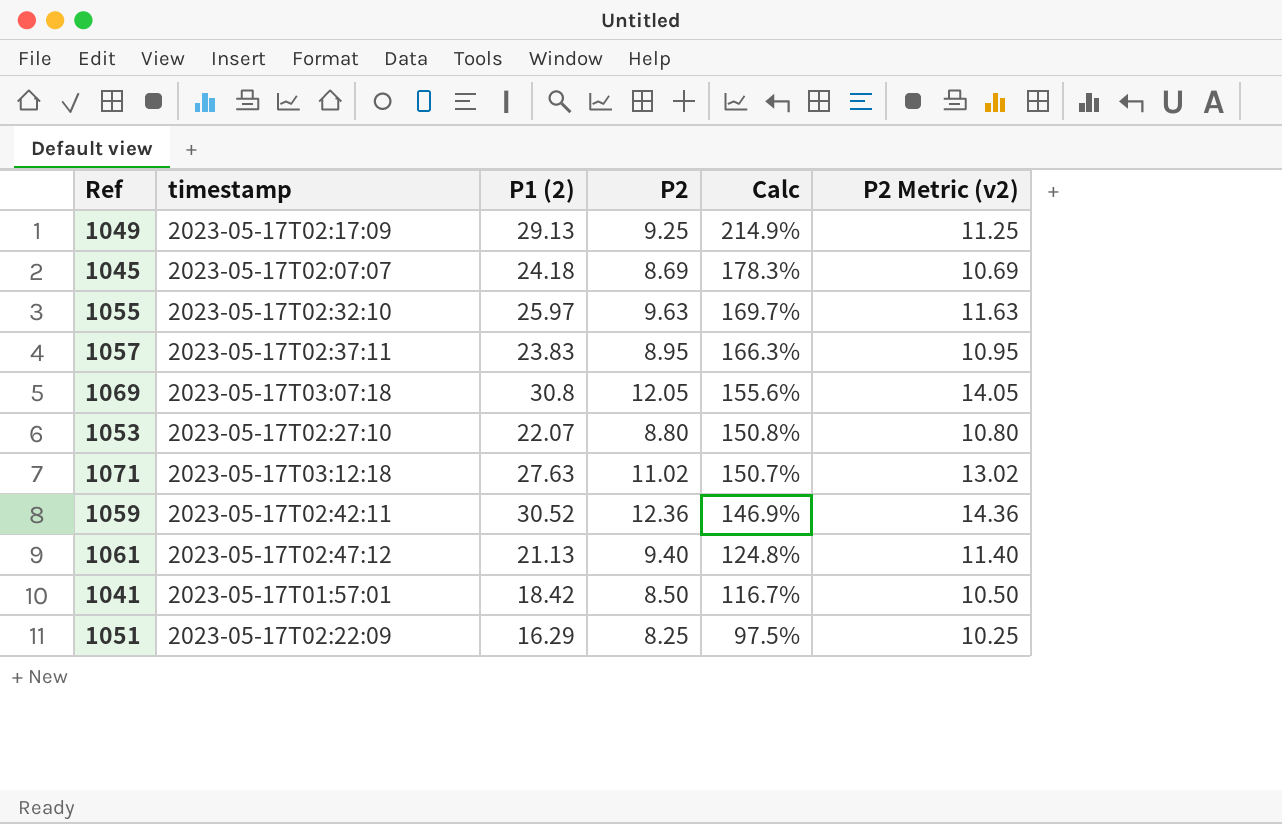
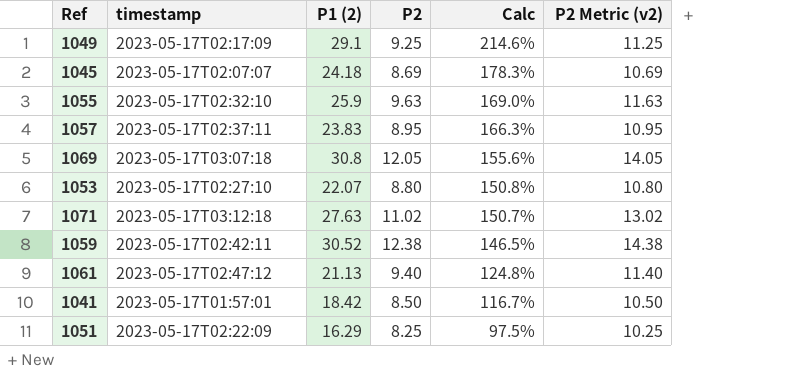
1049 | P1 (2): 29.13 -> 29.1
1049 | Calc: 214.9% -> 214.6%
1055 | P1 (2): 25.97 -> 25.9
1055 | Calc: 169.7% -> 169.0%
1059 | P2: 12.36 -> 12.38
1059 | Calc: 146.9% -> 146.5%
1059 | P2 Metric (v2): 14.36 -> 14.38

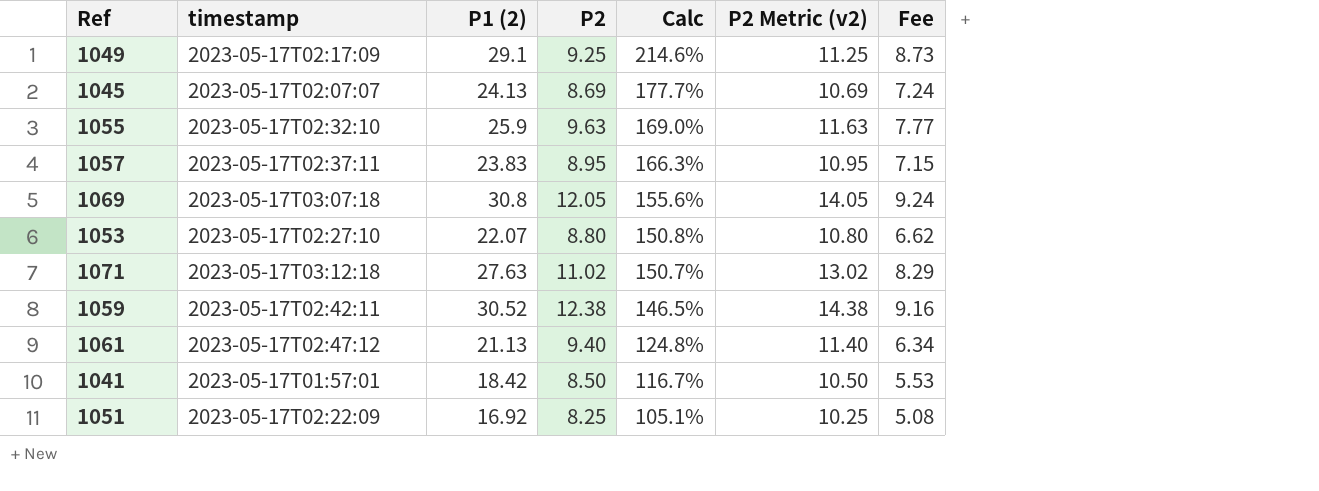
column Fee | formula: none -> [P1 (2)] * 0.3
1045 | P1 (2): 24.18 -> 24.13
1045 | Calc: 178.3% -> 177.7%
1051 | P1 (2): 16.29 -> 16.92
1051 | Calc: 97.5% -> 105.1%

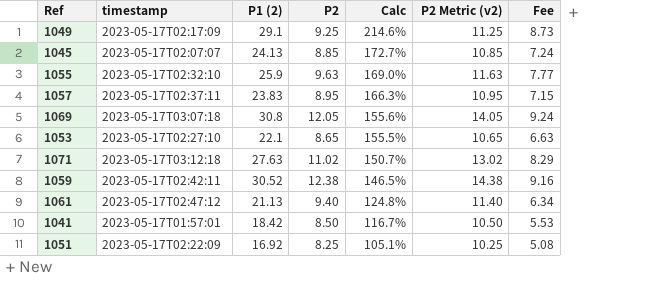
1045 | P2: 8.69 -> 8.85
1045 | Calc: 177.7% -> 172.7%
1045 | P2 Metric (v2): 10.69 -> 10.85
1053 | P1 (2): 22.07 -> 22.1
1053 | P2: 8.80 -> 8.65
1053 | Calc: 150.8% -> 155.5%
1053 | P2 Metric (v2): 10.80 -> 10.65
1053 | Fee: 6.62 -> 6.63

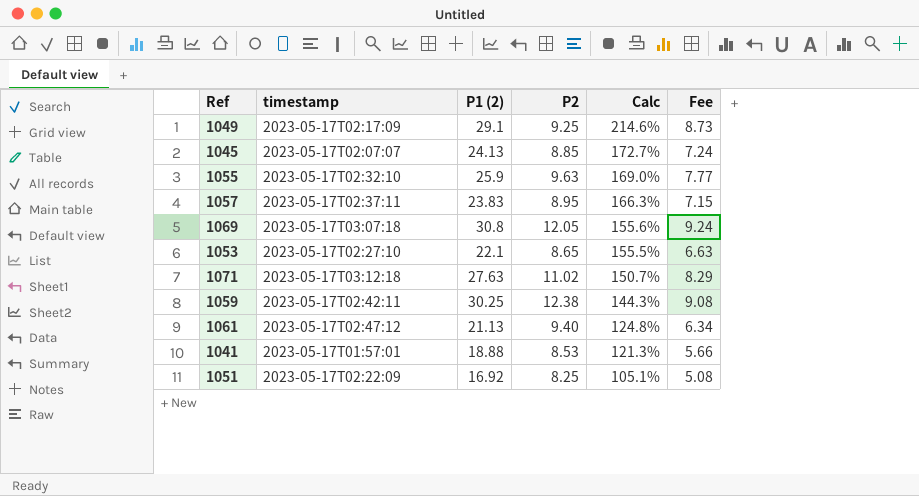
column P2 Metric (v2) | formula: [P2] + 2 -> none
1059 | P1 (2): 30.52 -> 30.25
1059 | Calc: 146.5% -> 144.3%
1059 | Fee: 9.16 -> 9.08
1041 | P1 (2): 18.42 -> 18.88
1041 | P2: 8.50 -> 8.53
1041 | Calc: 116.7% -> 121.3%
1041 | Fee: 5.53 -> 5.66

